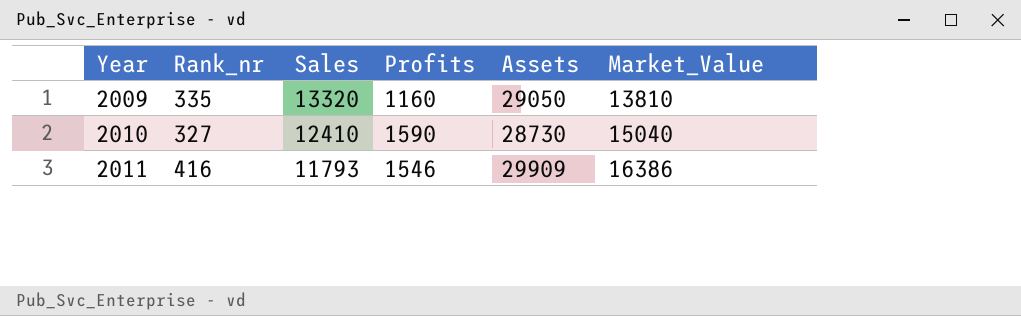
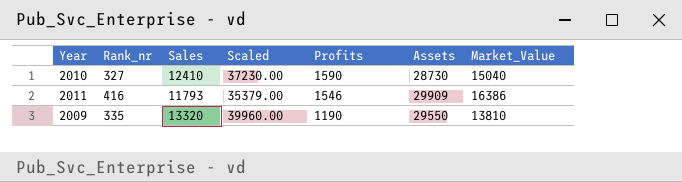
row order: Year ascending -> Profits descending
column Scaled | formula: none -> [Sales] * 3
2009 | Profits: 1160 -> 1190
2009 | Assets: 29050 -> 29550

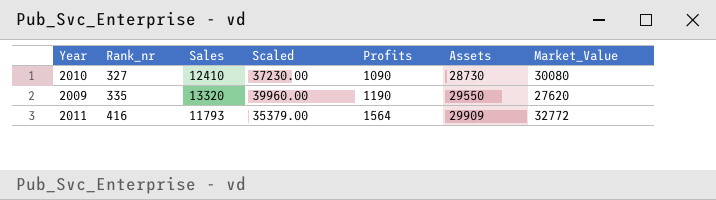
row order: Profits descending -> Rank_nr ascending
2010 | Profits: 1590 -> 1090
2010 | Market_Value: 15040 -> 30080
2009 | Market_Value: 13810 -> 27620
2011 | Profits: 1546 -> 1564
2011 | Market_Value: 16386 -> 32772

